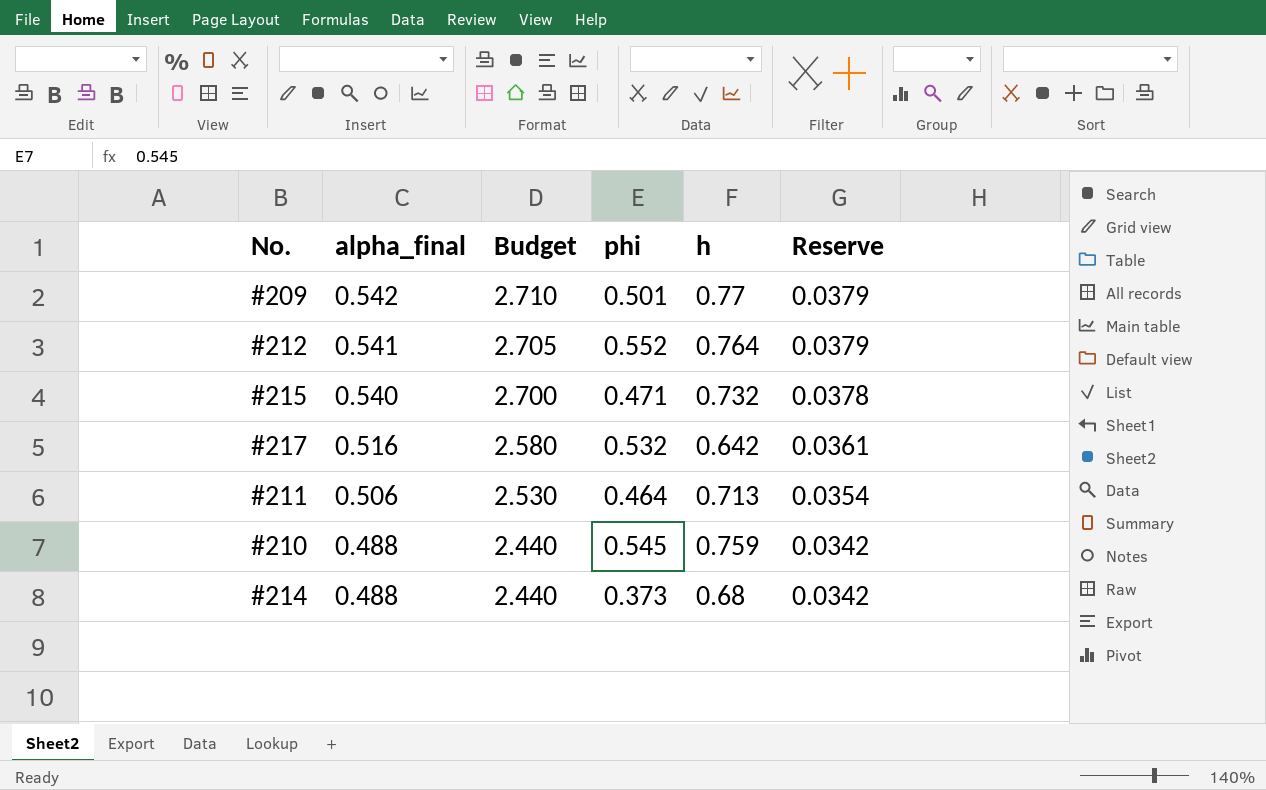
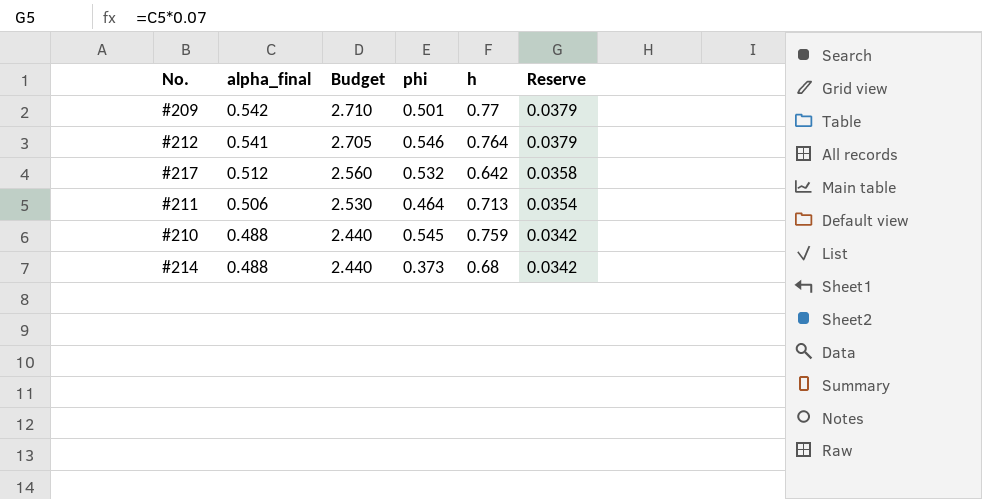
row #215: 0.540 | 2.700 | 0.471 | 0.732 | 0.0378 -> none
#212 | phi: 0.552 -> 0.546
#217 | alpha_final: 0.516 -> 0.512
#217 | Budget: 2.580 -> 2.560
#217 | Reserve: 0.0361 -> 0.0358

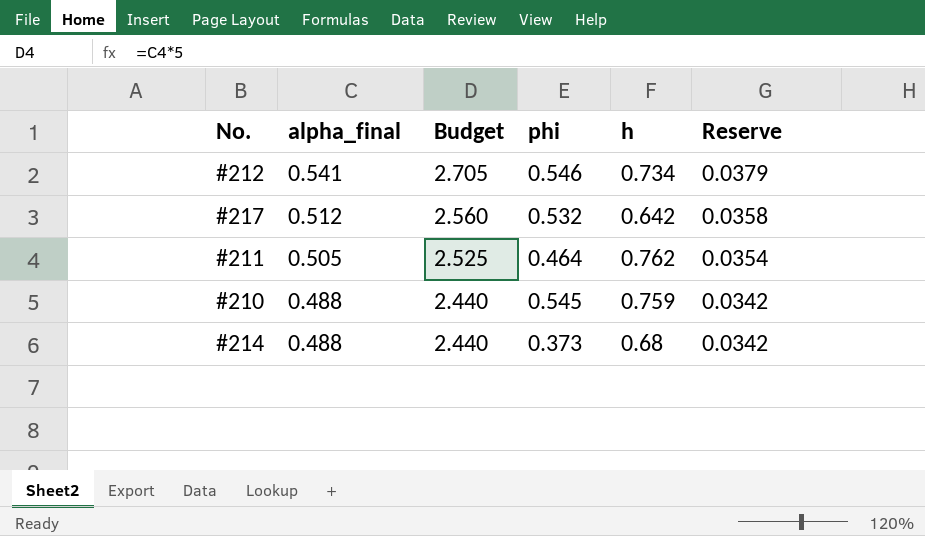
row #209: 0.542 | 2.710 | 0.501 | 0.77 | 0.0379 -> none
#212 | h: 0.764 -> 0.734
#211 | alpha_final: 0.506 -> 0.505
#211 | Budget: 2.530 -> 2.525
#211 | h: 0.713 -> 0.762

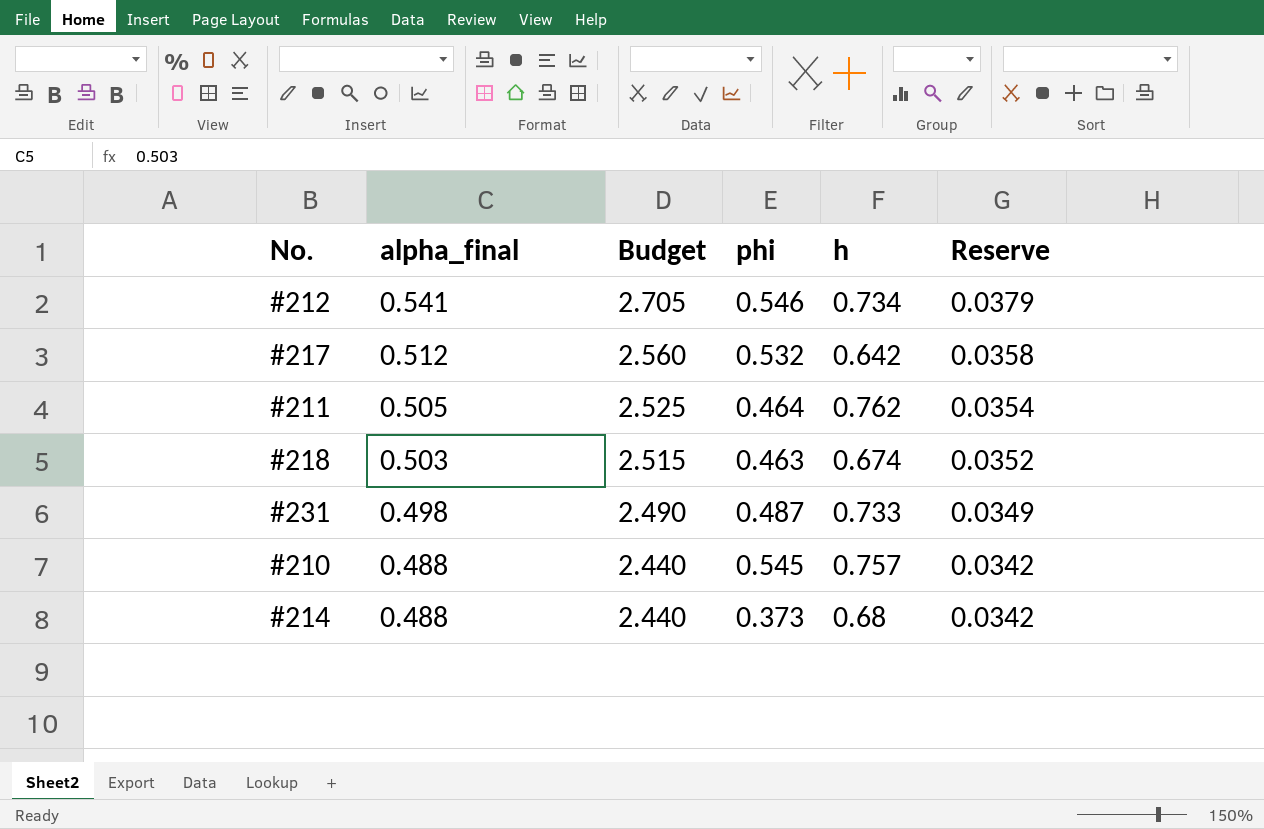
row #218: none -> 0.503 | 2.515 | 0.463 | 0.674 | 0.0352
row #231: none -> 0.498 | 2.490 | 0.487 | 0.733 | 0.0349
#210 | h: 0.759 -> 0.757

